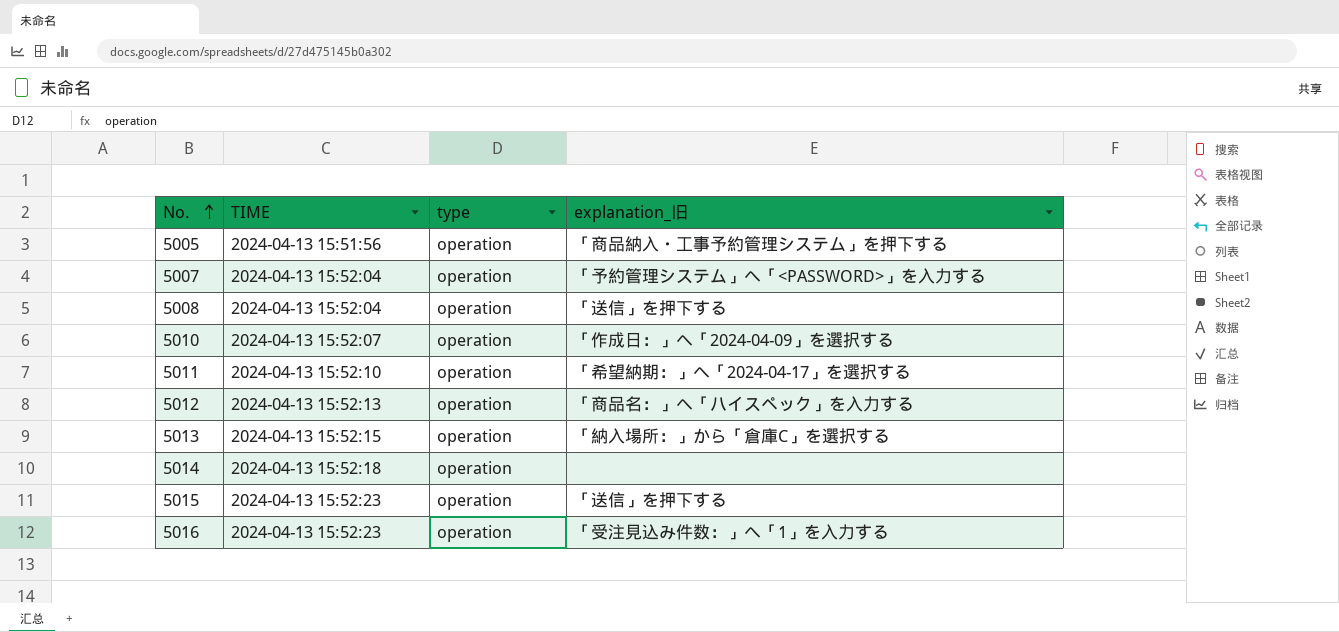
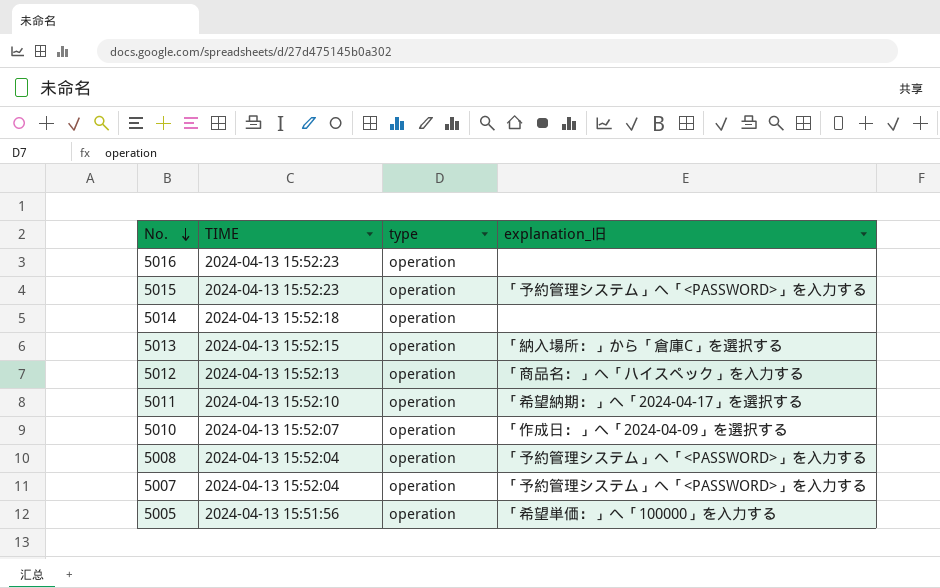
row order: No. ascending -> No. descending
5016 | explanation_旧: 「受注見込み件数：」へ「1」を入力する -> none
5015 | explanation_旧: 「送信」を押下する -> 「予約管理システム」へ「<PASSWORD>」を入力する
5008 | explanation_旧: 「送信」を押下する -> 「予約管理システム」へ「<PASSWORD>」を入力する
5005 | explanation_旧: 「商品納入・工事予約管理システム」を押下する -> 「希望単価：」へ「100000」を入力する

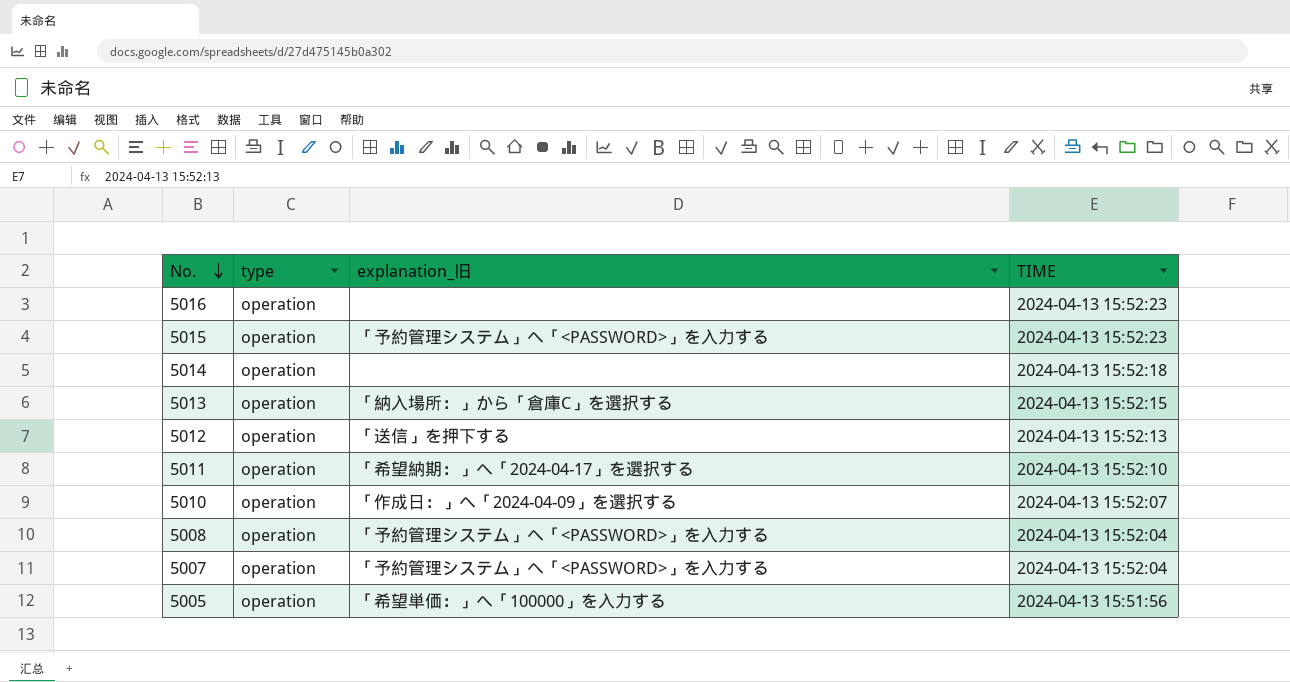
column TIME | position: 2 -> 4
5012 | explanation_旧: 「商品名：」へ「ハイスペック」を入力する -> 「送信」を押下する

